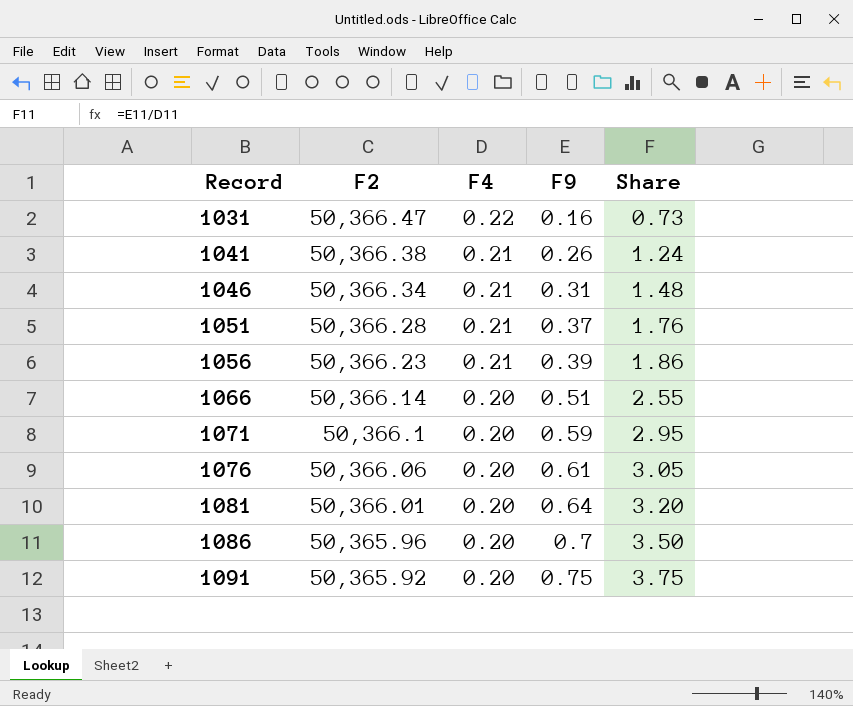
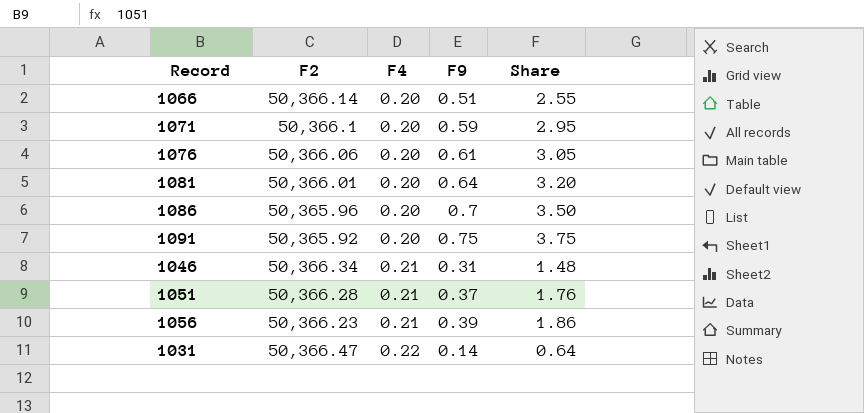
row order: Record ascending -> F4 ascending
row 1041: 50,366.38 | 0.21 | 0.26 | 1.24 -> none
1031 | F9: 0.16 -> 0.14
1031 | Share: 0.73 -> 0.64

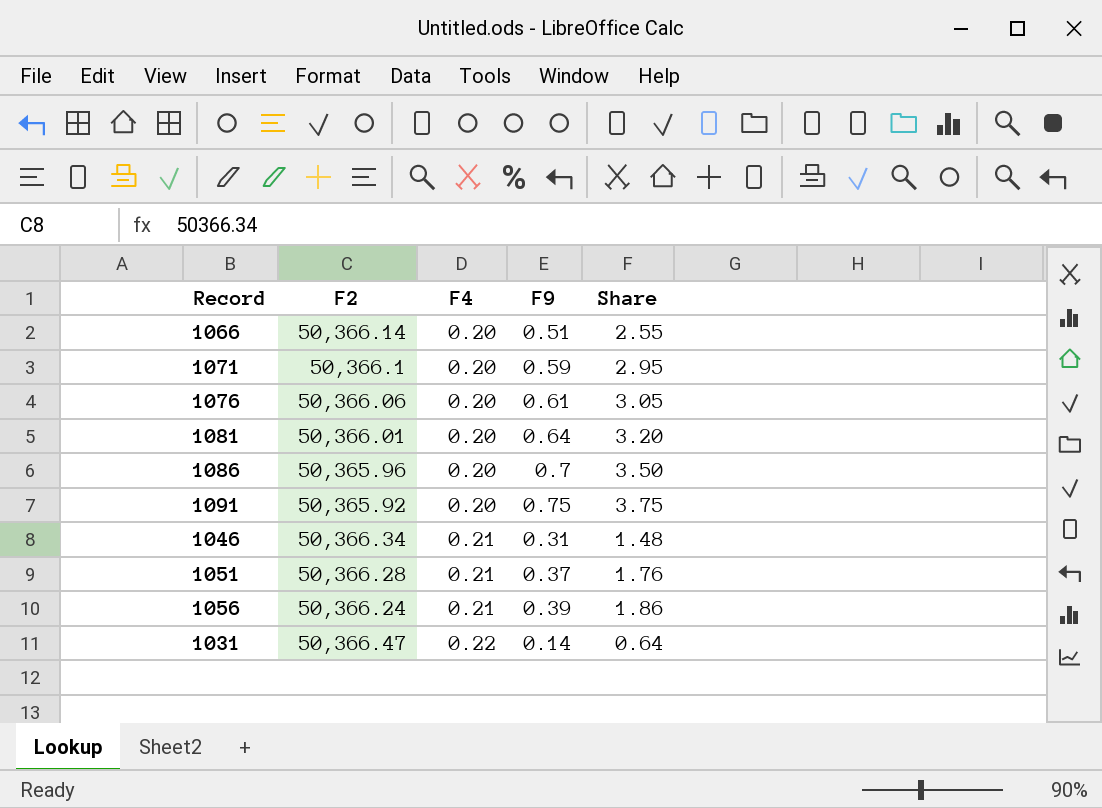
1056 | F2: 50,366.23 -> 50,366.24

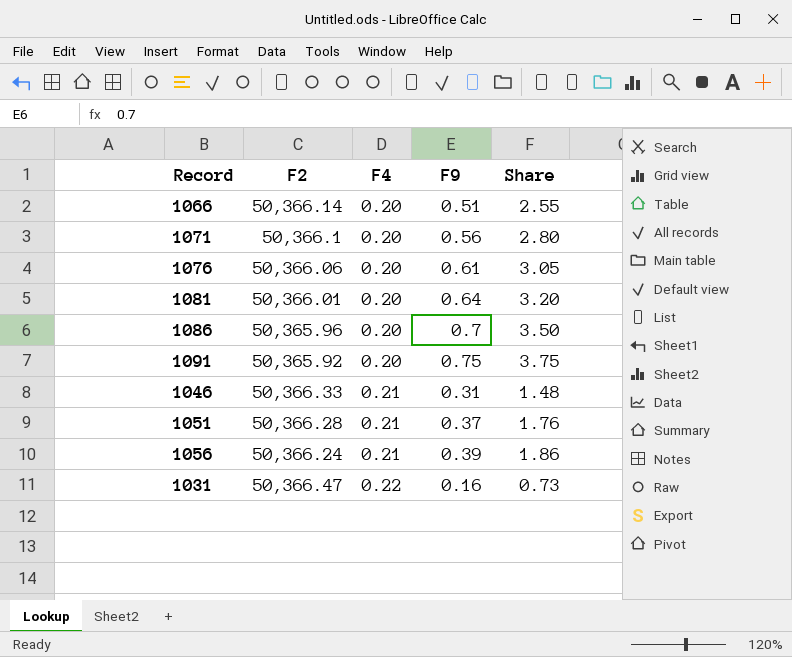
1071 | F9: 0.59 -> 0.56
1071 | Share: 2.95 -> 2.80
1046 | F2: 50,366.34 -> 50,366.33
1031 | F9: 0.14 -> 0.16
1031 | Share: 0.64 -> 0.73

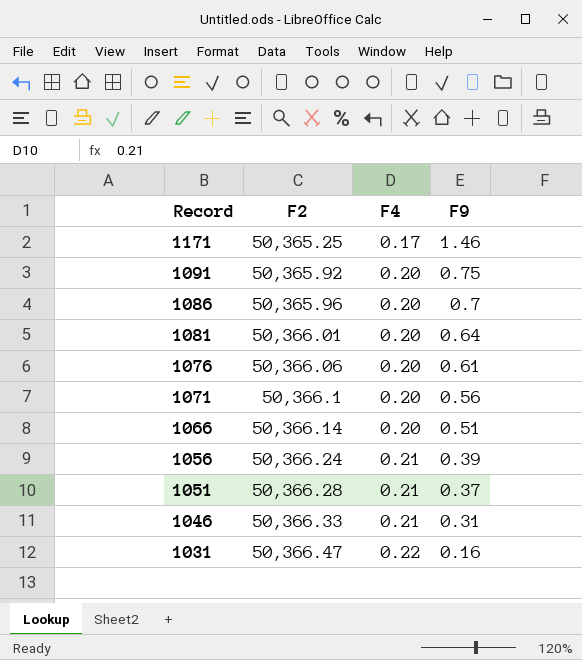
row order: F4 ascending -> Record descending
column Share | formula: [F9] / [F4] -> none
row 1171: none -> 50,365.25 | 0.17 | 1.46

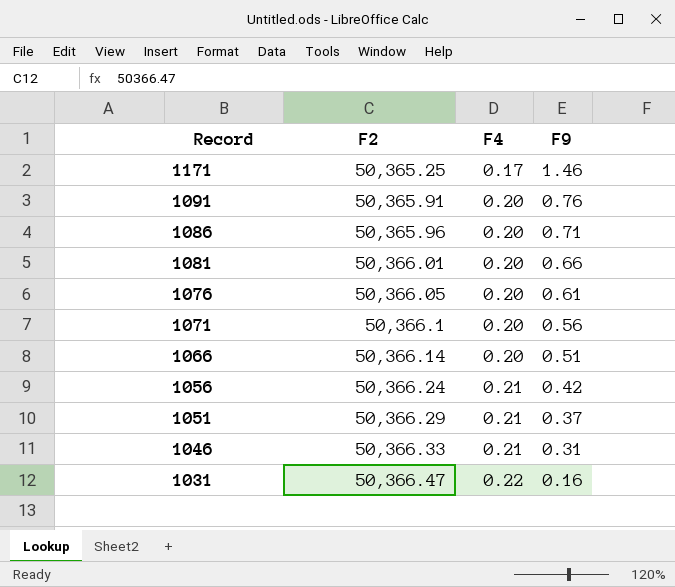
1091 | F2: 50,365.92 -> 50,365.91
1091 | F9: 0.75 -> 0.76
1086 | F9: 0.7 -> 0.71
1081 | F9: 0.64 -> 0.66
1076 | F2: 50,366.06 -> 50,366.05
1056 | F9: 0.39 -> 0.42
1051 | F2: 50,366.28 -> 50,366.29

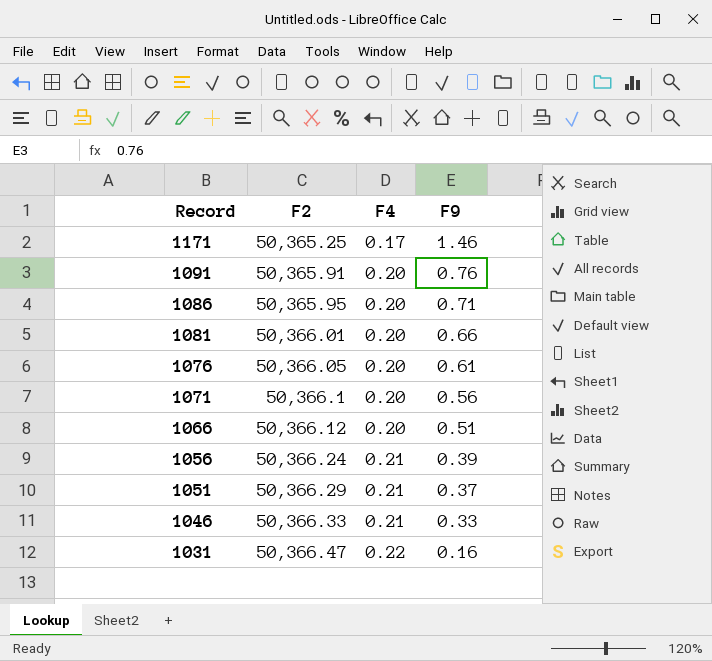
1086 | F2: 50,365.96 -> 50,365.95
1066 | F2: 50,366.14 -> 50,366.12
1056 | F9: 0.42 -> 0.39
1046 | F9: 0.31 -> 0.33

